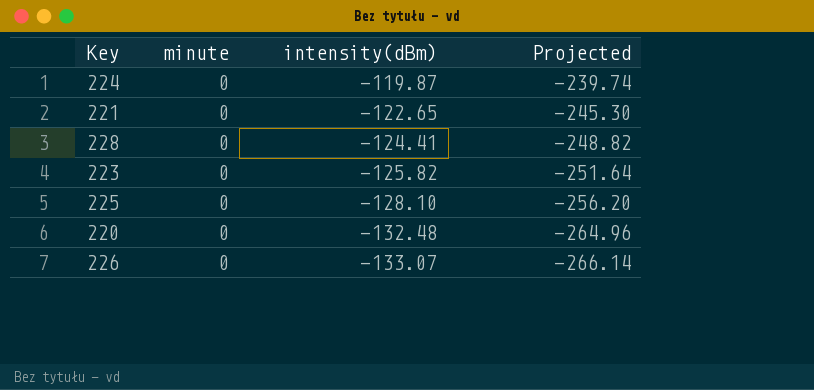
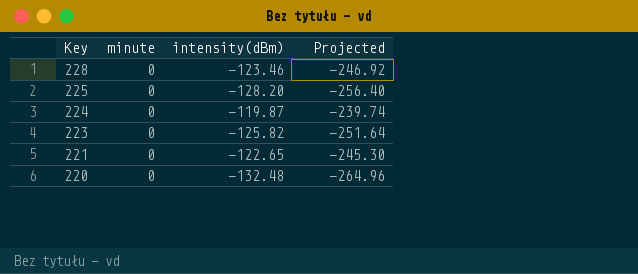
row order: intensity(dBm) descending -> Key descending
row 226: 0 | -133.07 | -266.14 -> none
228 | intensity(dBm): -124.41 -> -123.46
228 | Projected: -248.82 -> -246.92
225 | intensity(dBm): -128.10 -> -128.20
225 | Projected: -256.20 -> -256.40

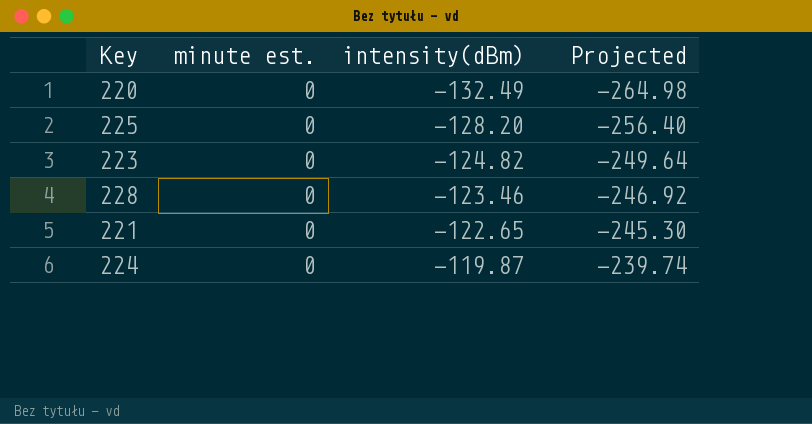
row order: Key descending -> intensity(dBm) ascending
column name: minute -> minute est.
220 | intensity(dBm): -132.48 -> -132.49
220 | Projected: -264.96 -> -264.98
223 | intensity(dBm): -125.82 -> -124.82
223 | Projected: -251.64 -> -249.64

